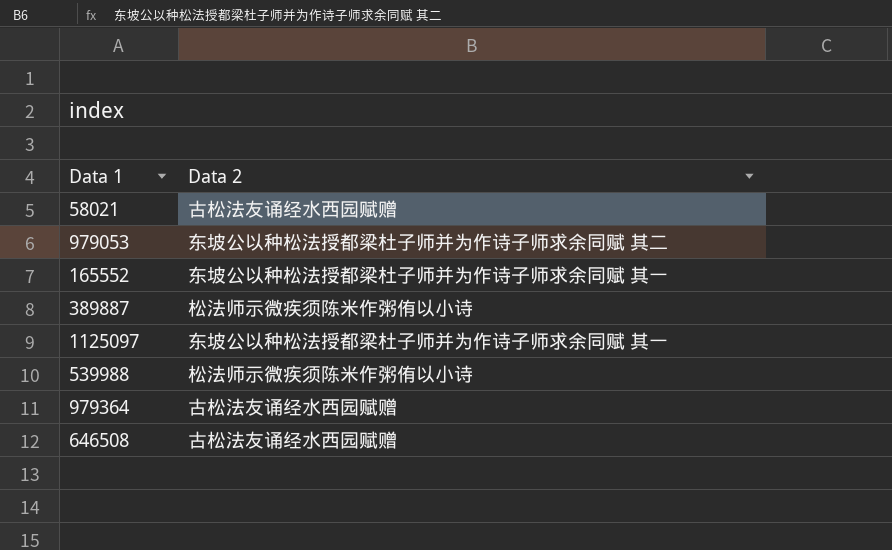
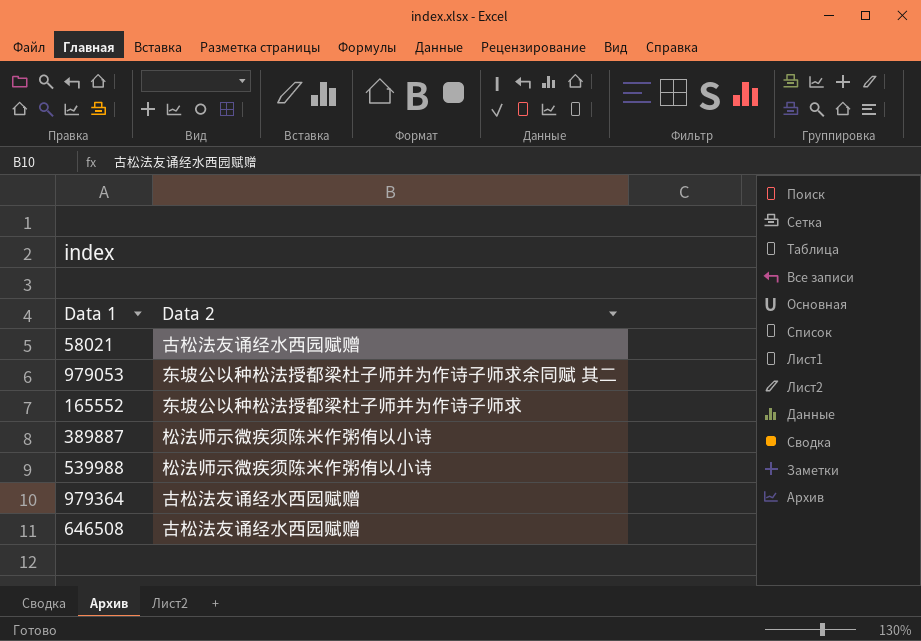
row 1125097: 东坡公以种松法授都梁杜子师并为作诗子师求余同赋 其一 -> none
165552 | Data 2: 东坡公以种松法授都梁杜子师并为作诗子师求余同赋 其一 -> 东坡公以种松法授都梁杜子师并为作诗子师求

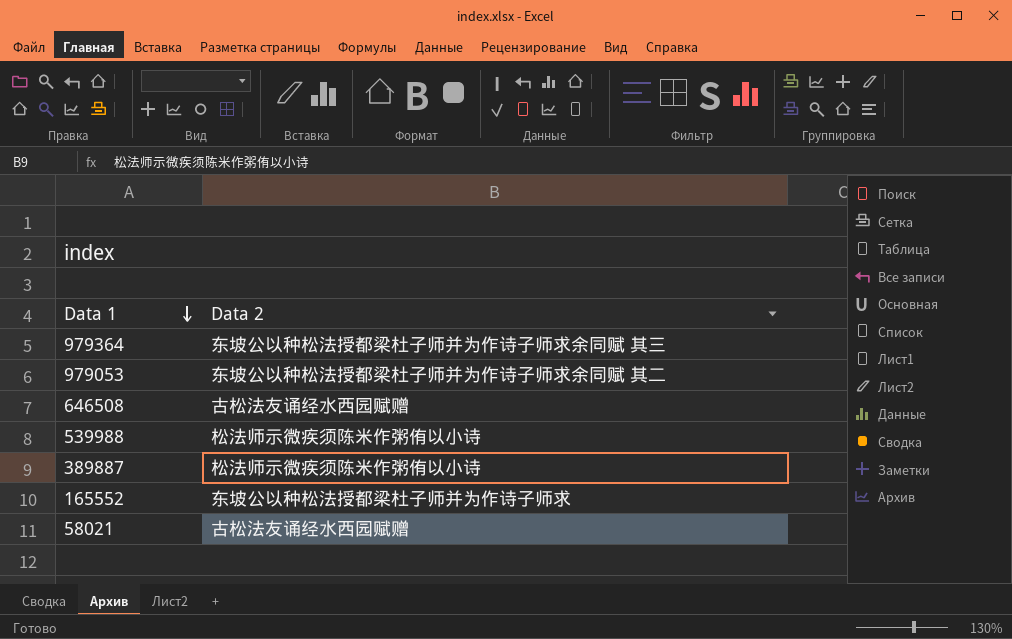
row order: none -> Data 1 descending
979364 | Data 2: 古松法友诵经水西园赋赠 -> 东坡公以种松法授都梁杜子师并为作诗子师求余同赋 其三

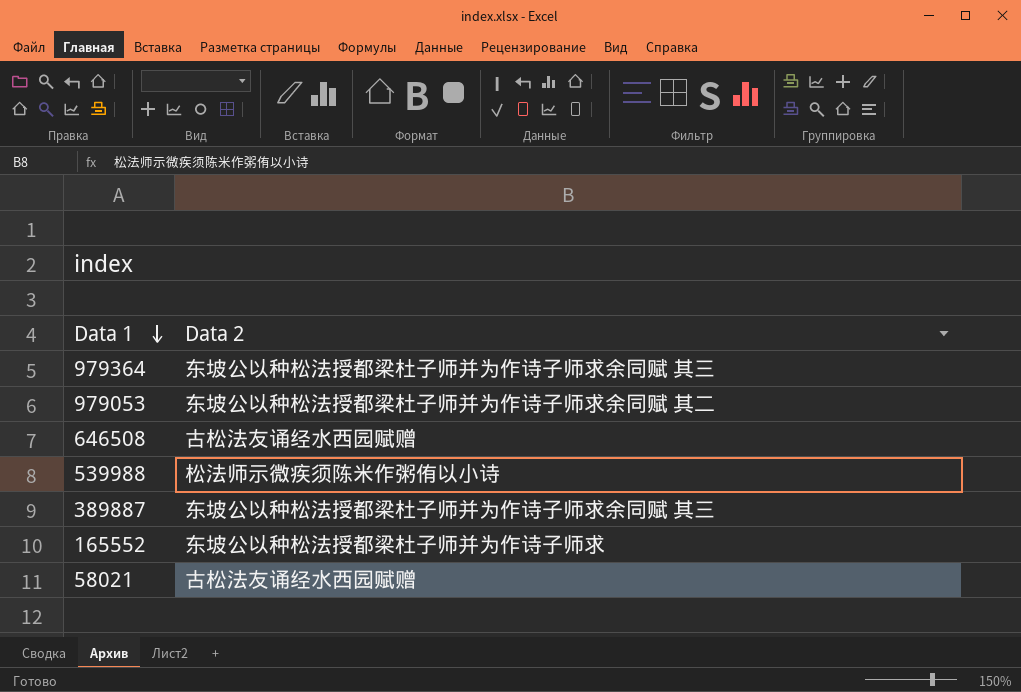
389887 | Data 2: 松法师示微疾须陈米作粥侑以小诗 -> 东坡公以种松法授都梁杜子师并为作诗子师求余同赋 其三

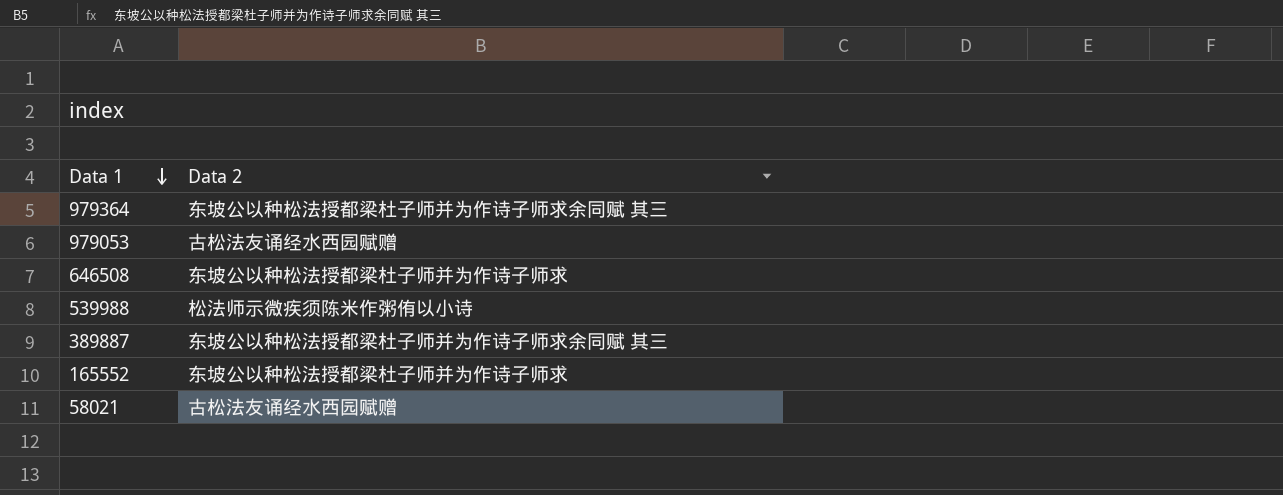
979053 | Data 2: 东坡公以种松法授都梁杜子师并为作诗子师求余同赋 其二 -> 古松法友诵经水西园赋赠
646508 | Data 2: 古松法友诵经水西园赋赠 -> 东坡公以种松法授都梁杜子师并为作诗子师求

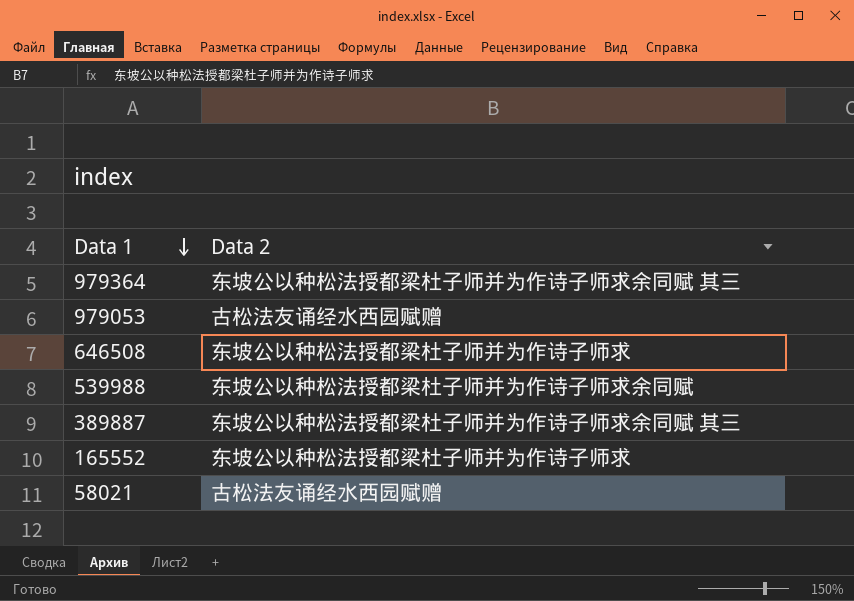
539988 | Data 2: 松法师示微疾须陈米作粥侑以小诗 -> 东坡公以种松法授都梁杜子师并为作诗子师求余同赋

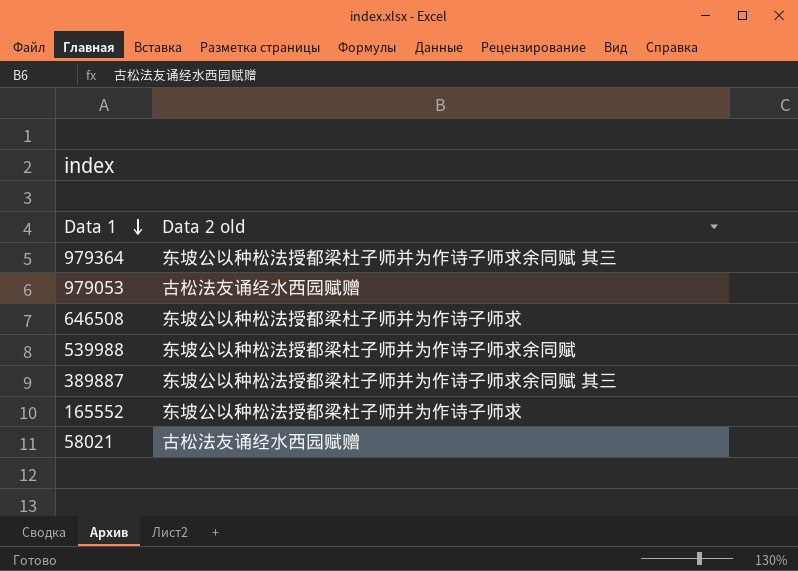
column name: Data 2 -> Data 2 old

